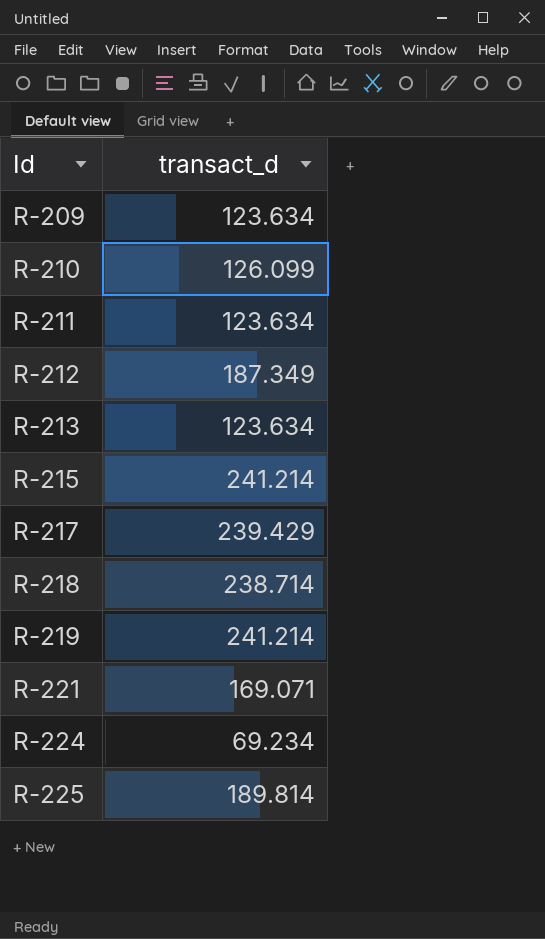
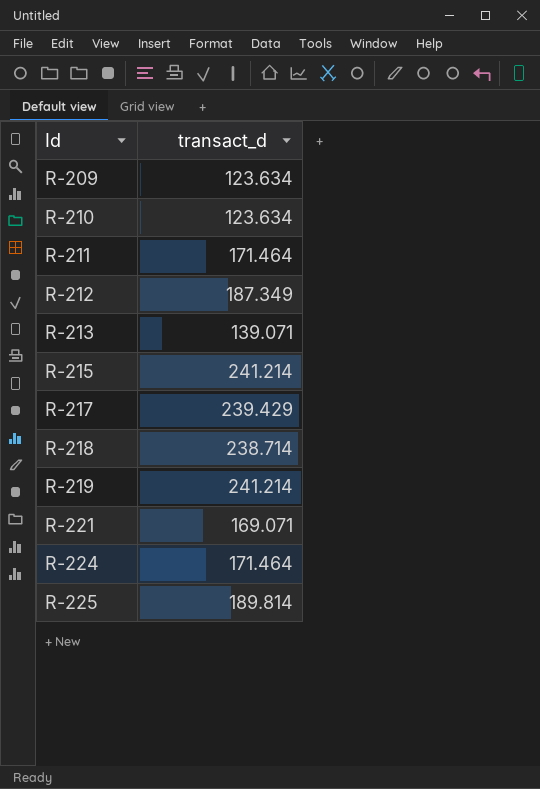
R-210 | transact_d: 126.099 -> 123.634
R-211 | transact_d: 123.634 -> 171.464
R-213 | transact_d: 123.634 -> 139.071
R-224 | transact_d: 69.234 -> 171.464

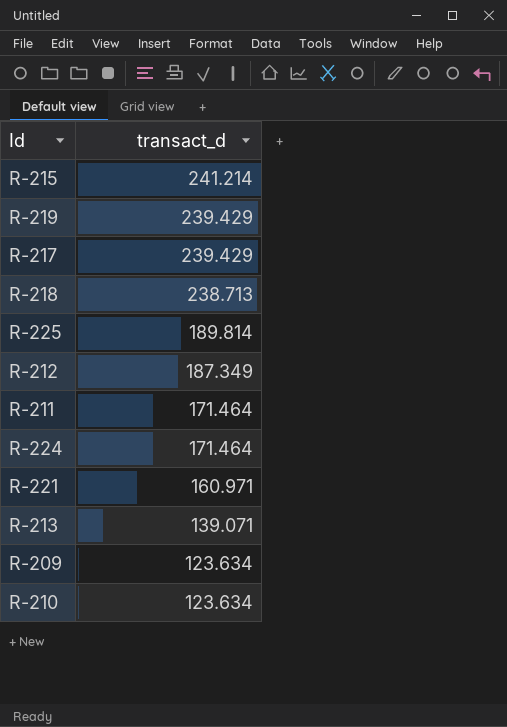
row order: Id ascending -> transact_d descending
R-219 | transact_d: 241.214 -> 239.429
R-218 | transact_d: 238.714 -> 238.713
R-221 | transact_d: 169.071 -> 160.971

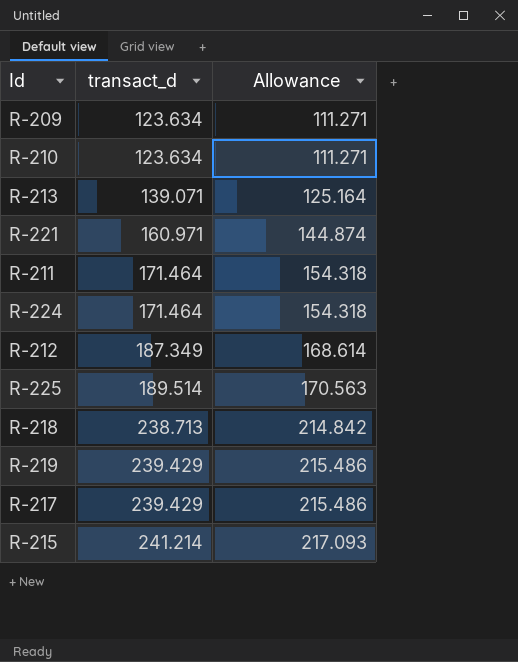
row order: transact_d descending -> transact_d ascending
column Allowance | formula: none -> [transact_d] * 0.9
R-225 | transact_d: 189.814 -> 189.514

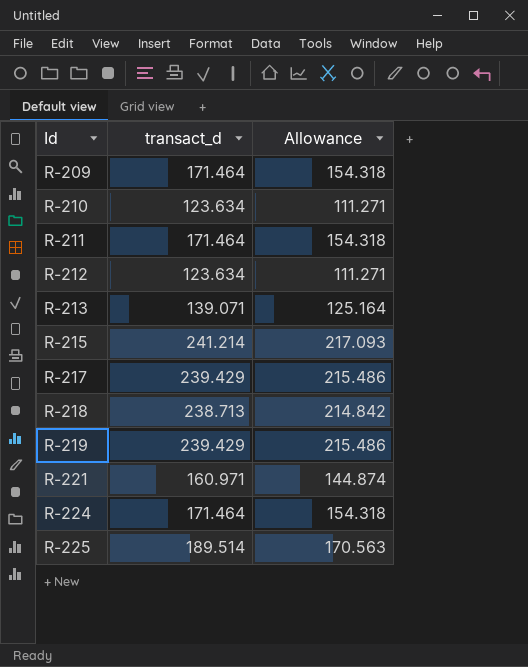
row order: transact_d ascending -> Id ascending
R-209 | transact_d: 123.634 -> 171.464
R-209 | Allowance: 111.271 -> 154.318
R-212 | transact_d: 187.349 -> 123.634
R-212 | Allowance: 168.614 -> 111.271

